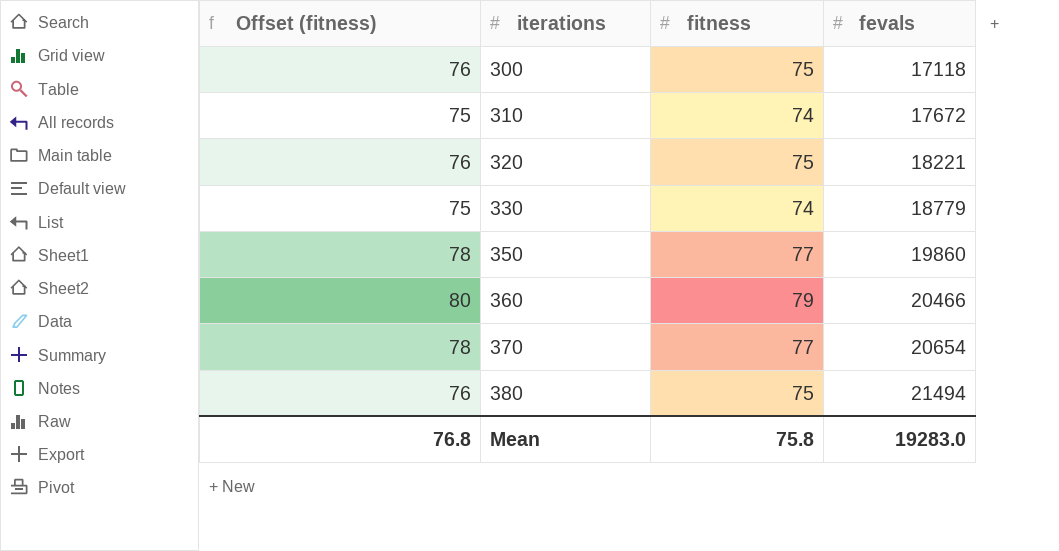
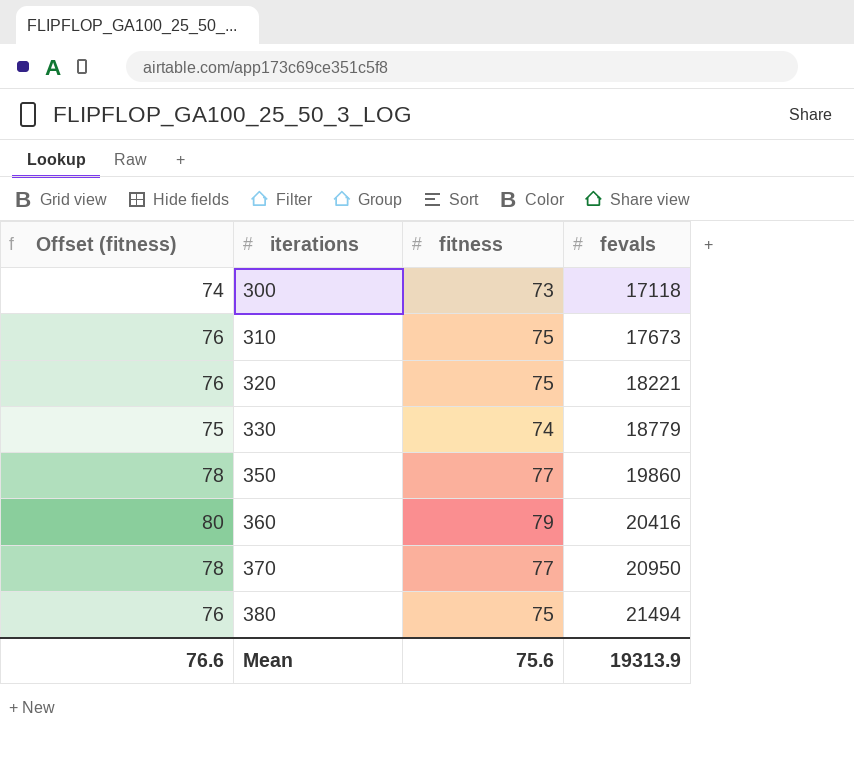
300 | Offset (fitness): 76 -> 74
300 | fitness: 75 -> 73
310 | Offset (fitness): 75 -> 76
310 | fitness: 74 -> 75
310 | fevals: 17672 -> 17673
360 | fevals: 20466 -> 20416
370 | fevals: 20654 -> 20950
Mean | Offset (fitness): 76.8 -> 76.6
Mean | fitness: 75.8 -> 75.6
Mean | fevals: 19283.0 -> 19313.9

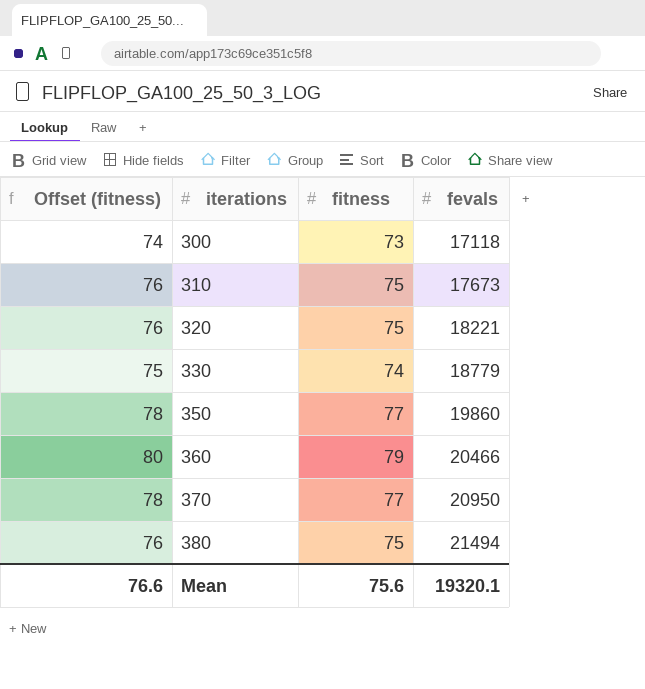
360 | fevals: 20416 -> 20466
Mean | fevals: 19313.9 -> 19320.1

